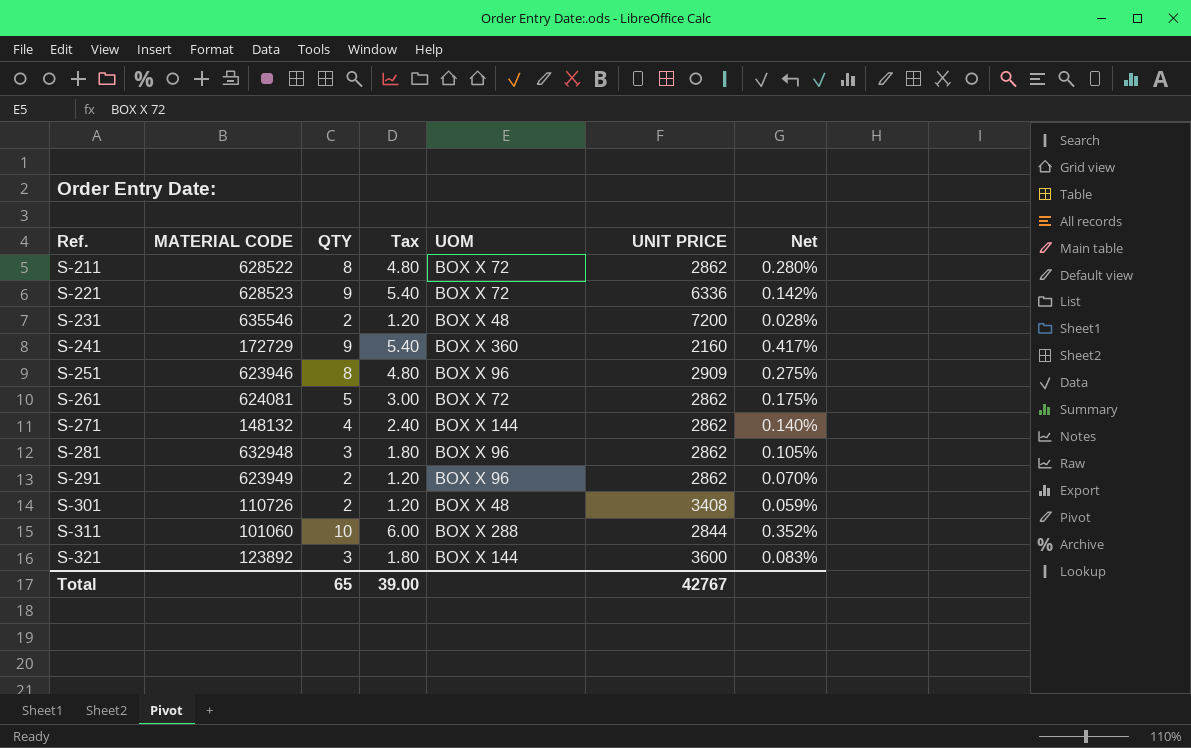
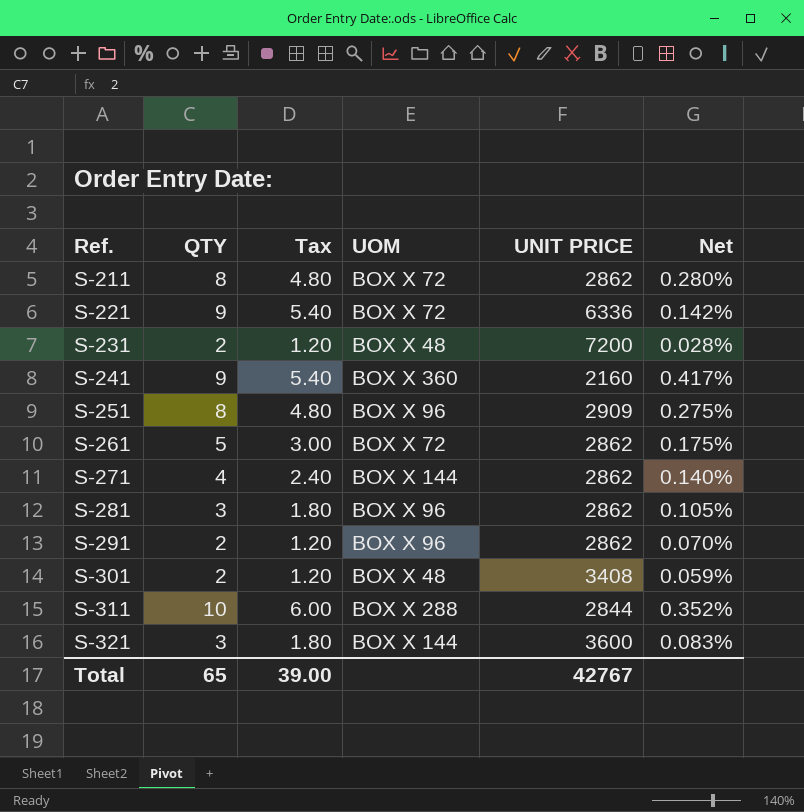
column MATERIAL CODE | position: 2 -> none

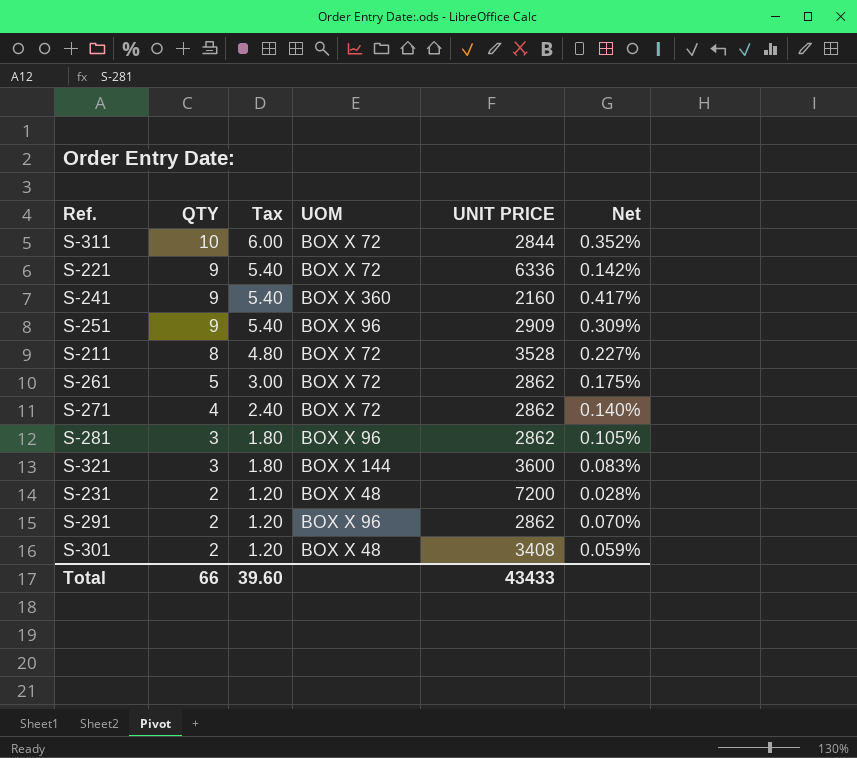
row order: Ref. ascending -> QTY descending
S-311 | UOM: BOX X 288 -> BOX X 72
S-251 | QTY: 8 -> 9
S-251 | Tax: 4.80 -> 5.40
S-251 | Net: 0.275% -> 0.309%
S-211 | UNIT PRICE: 2862 -> 3528
S-211 | Net: 0.280% -> 0.227%
S-271 | UOM: BOX X 144 -> BOX X 72
Total | QTY: 65 -> 66
Total | Tax: 39.00 -> 39.60
Total | UNIT PRICE: 42767 -> 43433

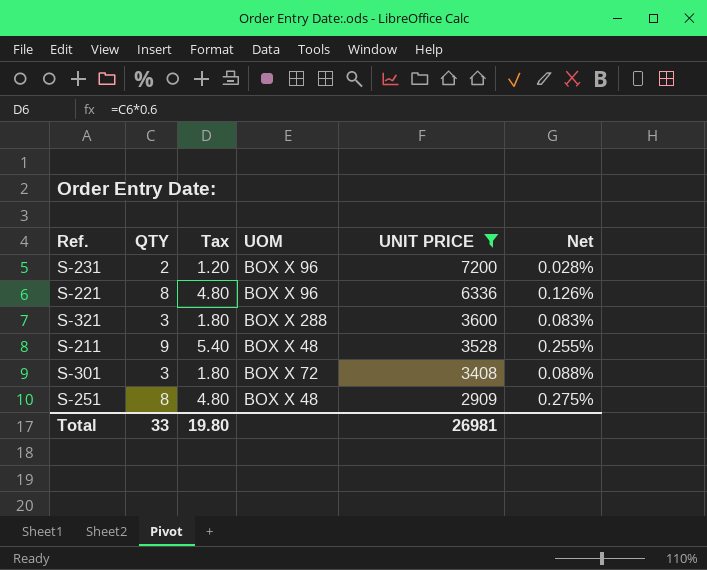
filter: none -> UNIT PRICE >= 2909
row order: QTY descending -> UNIT PRICE descending
S-231 | UOM: BOX X 48 -> BOX X 96
S-221 | QTY: 9 -> 8
S-221 | Tax: 5.40 -> 4.80
S-221 | UOM: BOX X 72 -> BOX X 96
S-221 | Net: 0.142% -> 0.126%
S-321 | UOM: BOX X 144 -> BOX X 288
S-211 | QTY: 8 -> 9
S-211 | Tax: 4.80 -> 5.40
S-211 | UOM: BOX X 72 -> BOX X 48
S-211 | Net: 0.227% -> 0.255%
S-301 | QTY: 2 -> 3
S-301 | Tax: 1.20 -> 1.80
S-301 | UOM: BOX X 48 -> BOX X 72
S-301 | Net: 0.059% -> 0.088%
S-251 | QTY: 9 -> 8
S-251 | Tax: 5.40 -> 4.80
S-251 | UOM: BOX X 96 -> BOX X 48
S-251 | Net: 0.309% -> 0.275%
Total | QTY: 66 -> 33
Total | Tax: 39.60 -> 19.80
Total | UNIT PRICE: 43433 -> 26981

